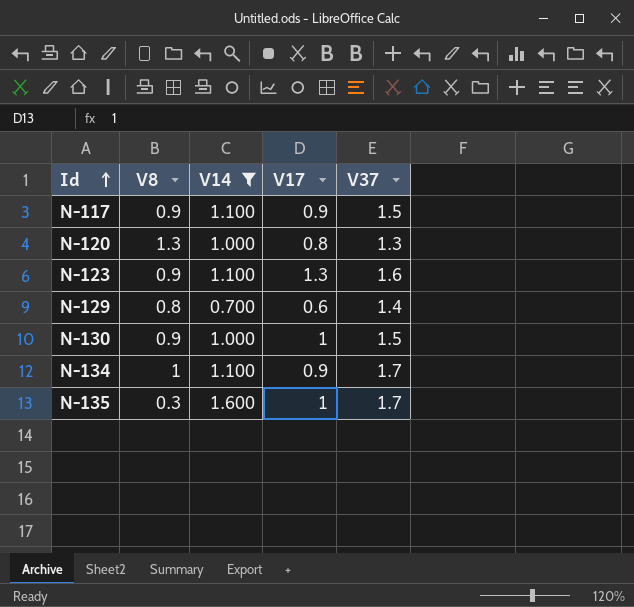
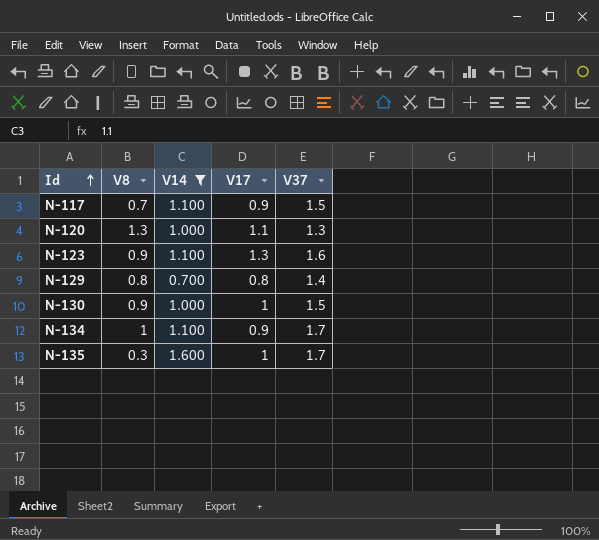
N-117 | V8: 0.9 -> 0.7
N-120 | V17: 0.8 -> 1.1
N-129 | V17: 0.6 -> 0.8

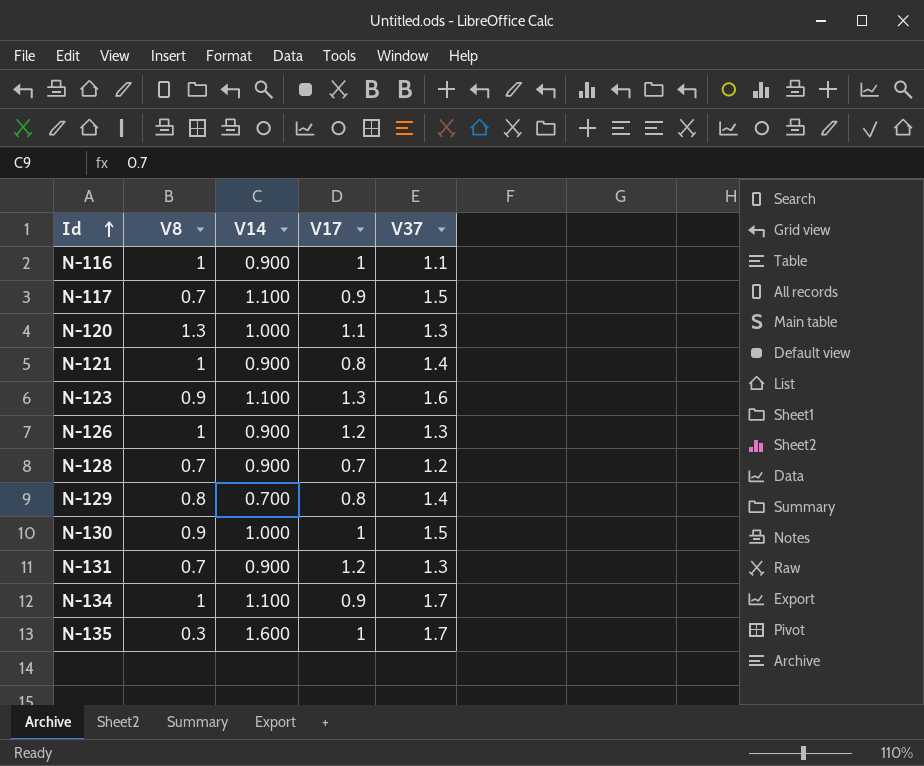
filter: V14 != 0.900 -> none

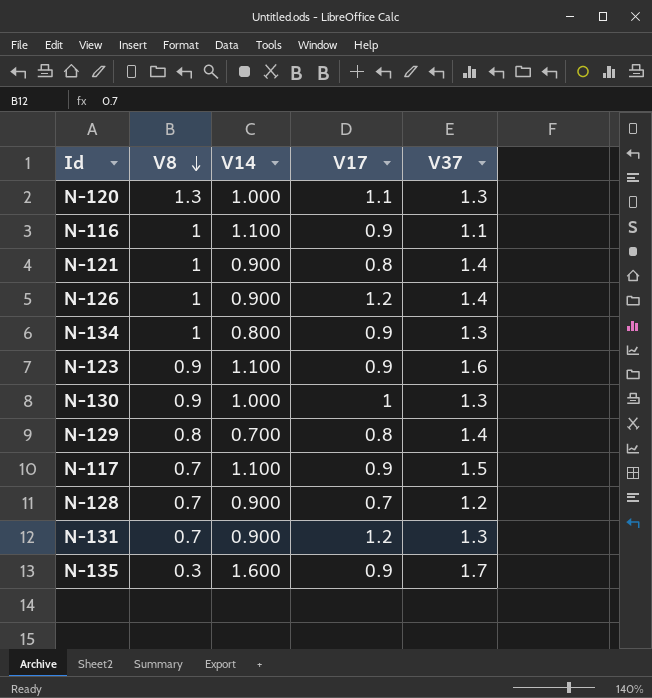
row order: Id ascending -> V8 descending
N-116 | V14: 0.900 -> 1.100
N-116 | V17: 1 -> 0.9
N-126 | V37: 1.3 -> 1.4
N-134 | V14: 1.100 -> 0.800
N-134 | V37: 1.7 -> 1.3
N-123 | V17: 1.3 -> 0.9
N-130 | V37: 1.5 -> 1.3
N-135 | V17: 1 -> 0.9

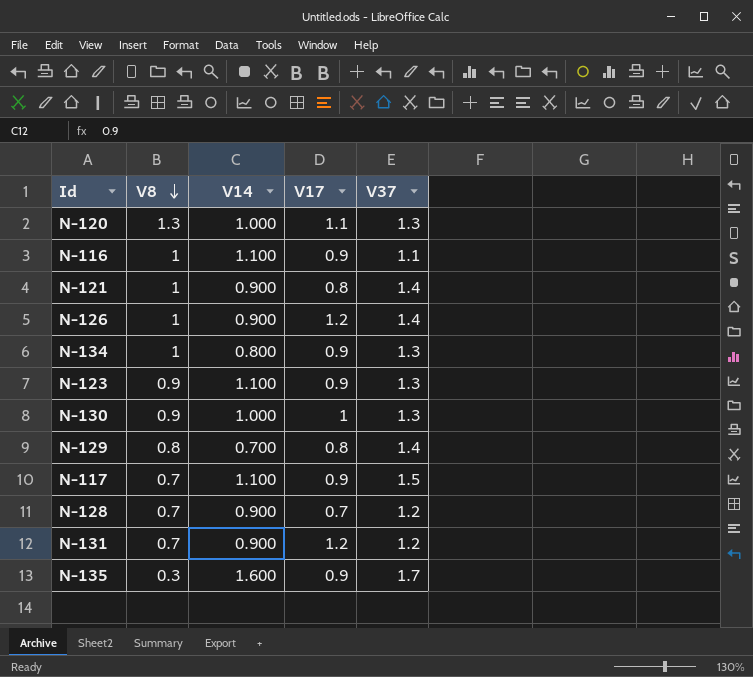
N-123 | V37: 1.6 -> 1.3
N-131 | V37: 1.3 -> 1.2

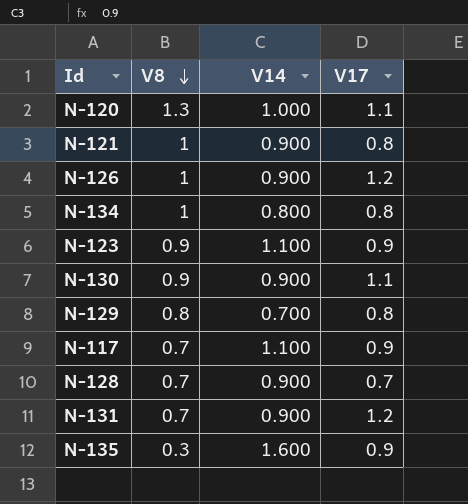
column V37 | position: 5 -> none
row N-116: 1 | 1.100 | 0.9 | 1.1 -> none
N-134 | V17: 0.9 -> 0.8
N-130 | V14: 1.000 -> 0.900
N-130 | V17: 1 -> 1.1

